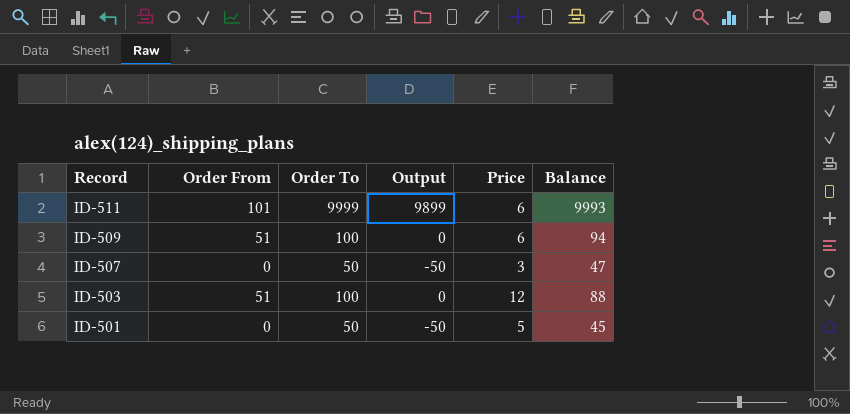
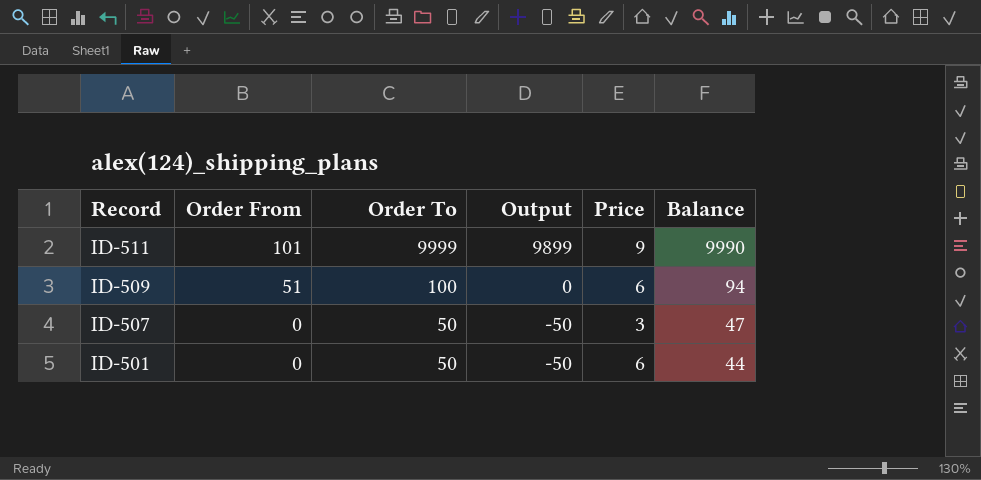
row ID-503: 51 | 100 | 0 | 12 | 88 -> none
ID-511 | Price: 6 -> 9
ID-511 | Balance: 9993 -> 9990
ID-501 | Price: 5 -> 6
ID-501 | Balance: 45 -> 44

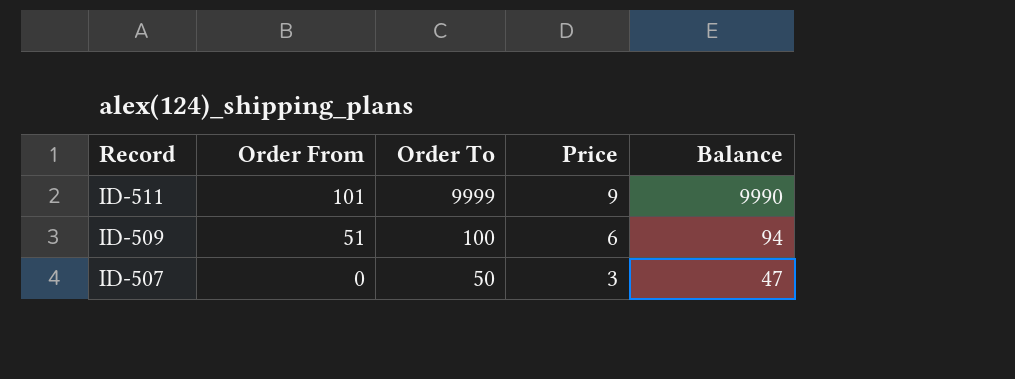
column Output | formula: [Order To] - 100 -> none
row ID-501: 0 | 50 | -50 | 6 | 44 -> none

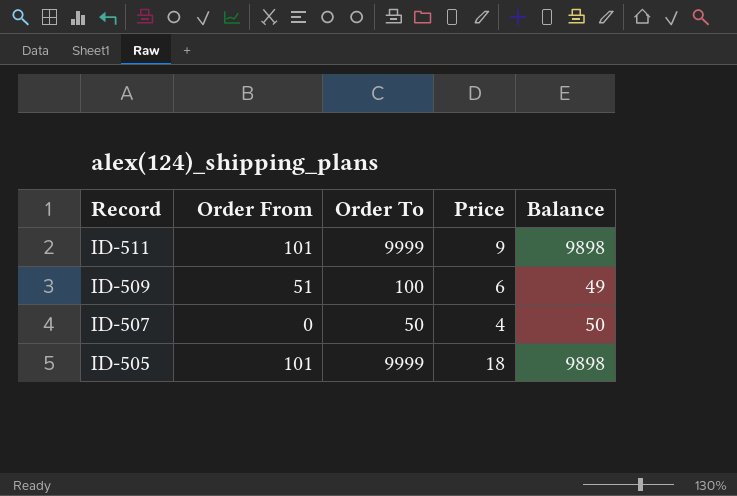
column Balance | formula: [Order To] - [Price] -> [Order To] - [Order From]
ID-507 | Price: 3 -> 4
row ID-505: none -> 101 | 9999 | 18 | 9898

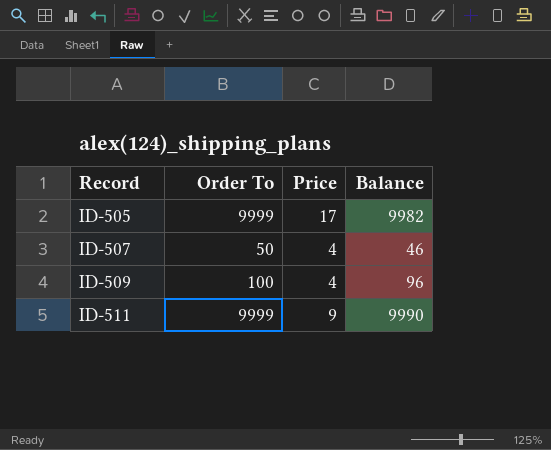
row order: Record descending -> Record ascending
column Order From | position: 2 -> none
column Balance | formula: [Order To] - [Order From] -> [Order To] - [Price]
ID-505 | Price: 18 -> 17
ID-509 | Price: 6 -> 4

